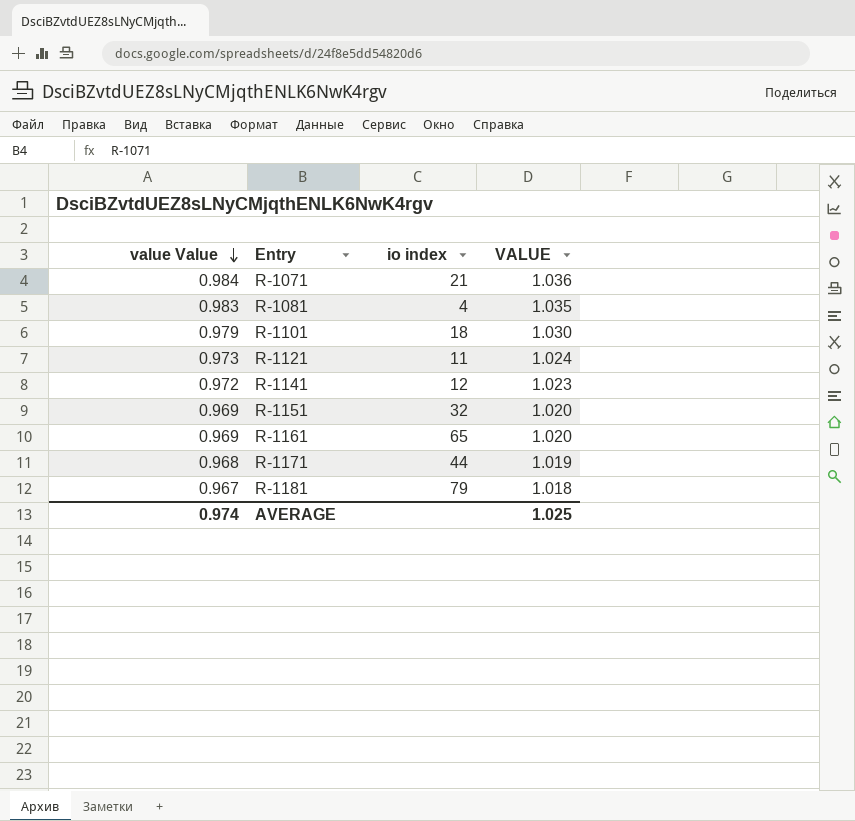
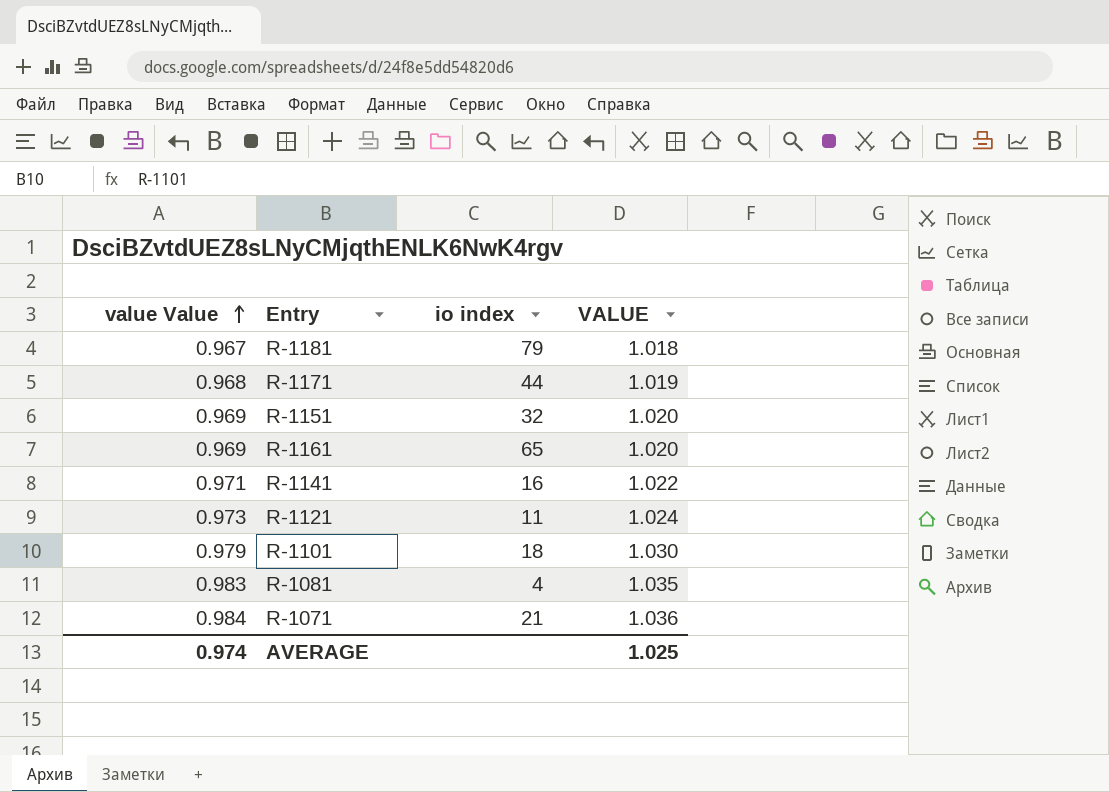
row order: value Value descending -> value Value ascending
R-1141 | value Value: 0.972 -> 0.971
R-1141 | io index: 12 -> 16
R-1141 | VALUE: 1.023 -> 1.022

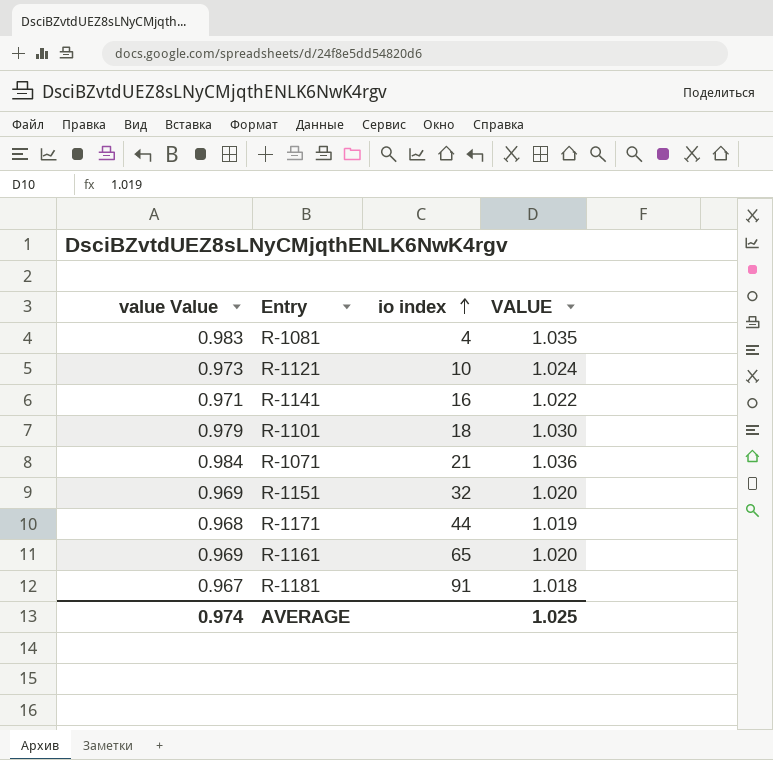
row order: value Value ascending -> io index ascending
R-1121 | io index: 11 -> 10
R-1181 | io index: 79 -> 91

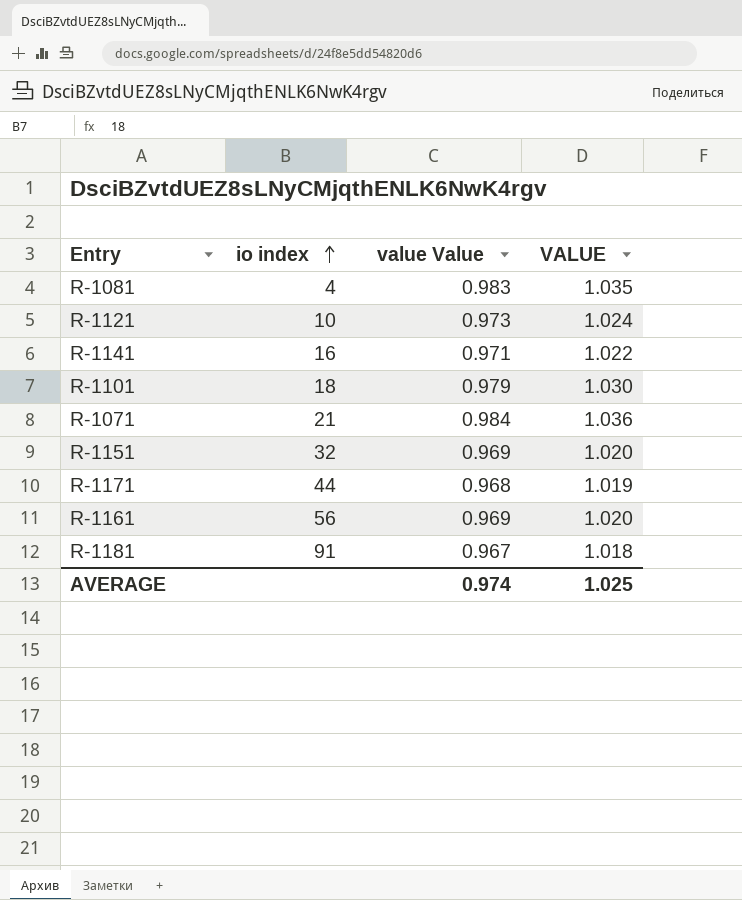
column value Value | position: 1 -> 3
R-1161 | io index: 65 -> 56

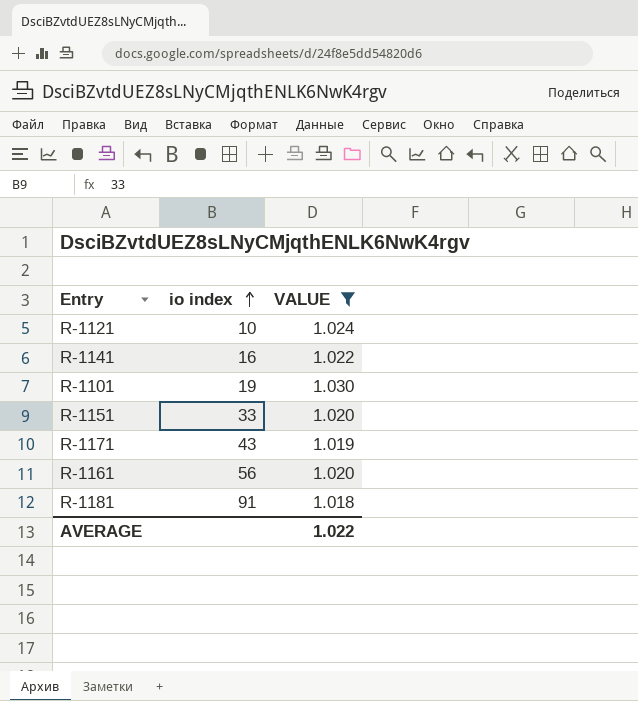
filter: none -> VALUE <= 1.030
column value Value | formula: [VALUE] * 0.95 -> none
R-1101 | io index: 18 -> 19
R-1151 | io index: 32 -> 33
R-1171 | io index: 44 -> 43
AVERAGE | VALUE: 1.025 -> 1.022

